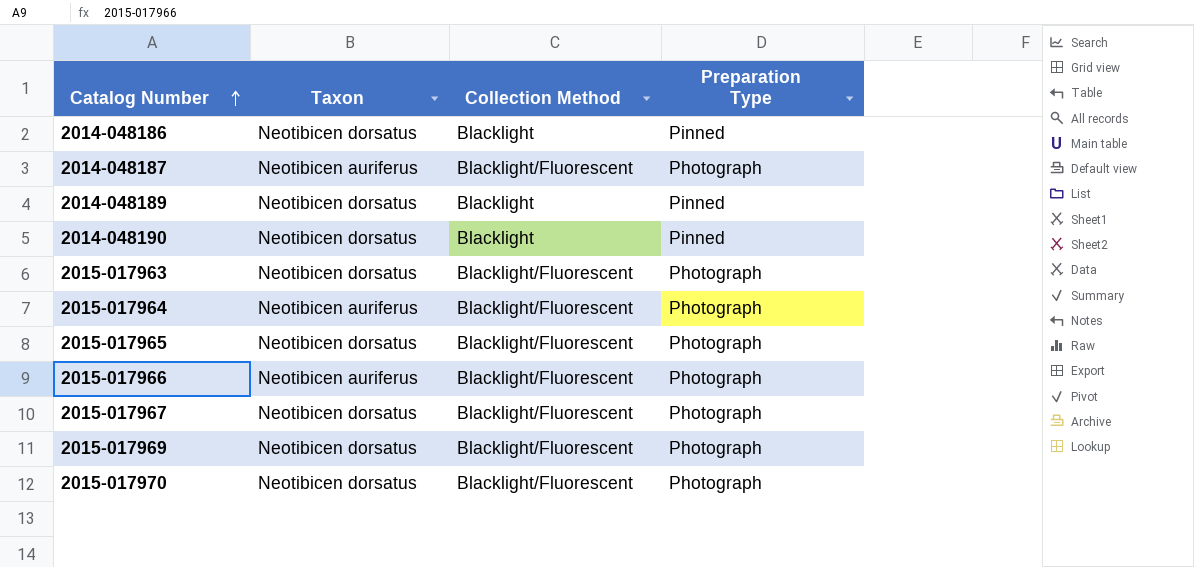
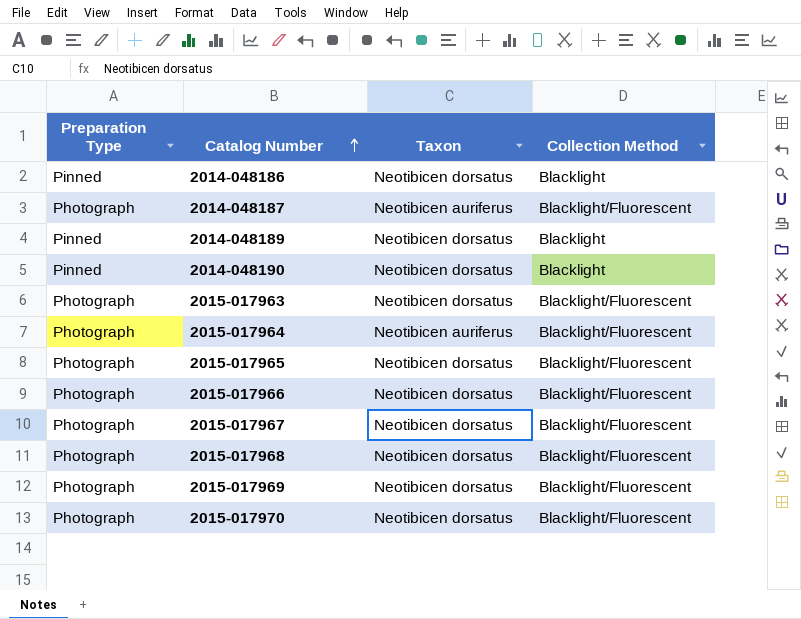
column Preparation Type | position: 4 -> 1
2015-017966 | Taxon: Neotibicen auriferus -> Neotibicen dorsatus
row 2015-017968: none -> Photograph | Neotibicen dorsatus | Blacklight/Fluorescent

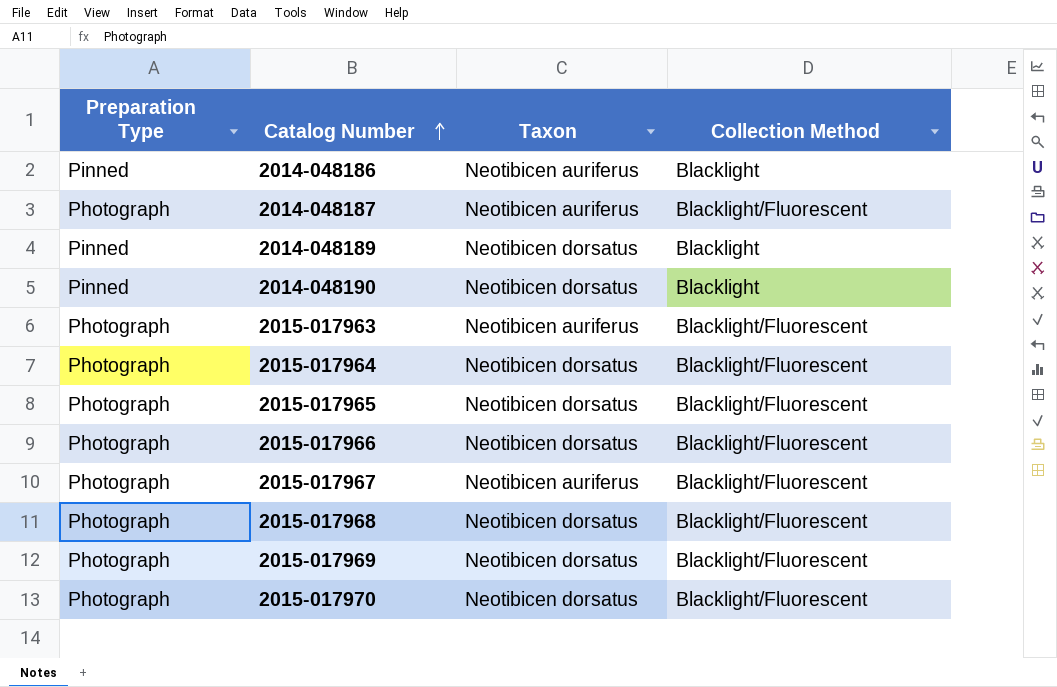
2014-048186 | Taxon: Neotibicen dorsatus -> Neotibicen auriferus
2015-017963 | Taxon: Neotibicen dorsatus -> Neotibicen auriferus
2015-017964 | Taxon: Neotibicen auriferus -> Neotibicen dorsatus
2015-017967 | Taxon: Neotibicen dorsatus -> Neotibicen auriferus

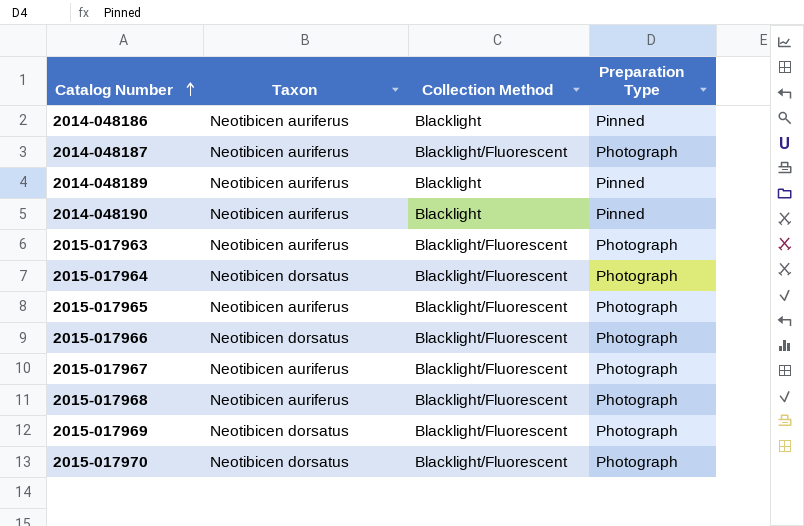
column Preparation Type | position: 1 -> 4
2014-048189 | Taxon: Neotibicen dorsatus -> Neotibicen auriferus
2014-048190 | Taxon: Neotibicen dorsatus -> Neotibicen auriferus
2015-017965 | Taxon: Neotibicen dorsatus -> Neotibicen auriferus
2015-017968 | Taxon: Neotibicen dorsatus -> Neotibicen auriferus

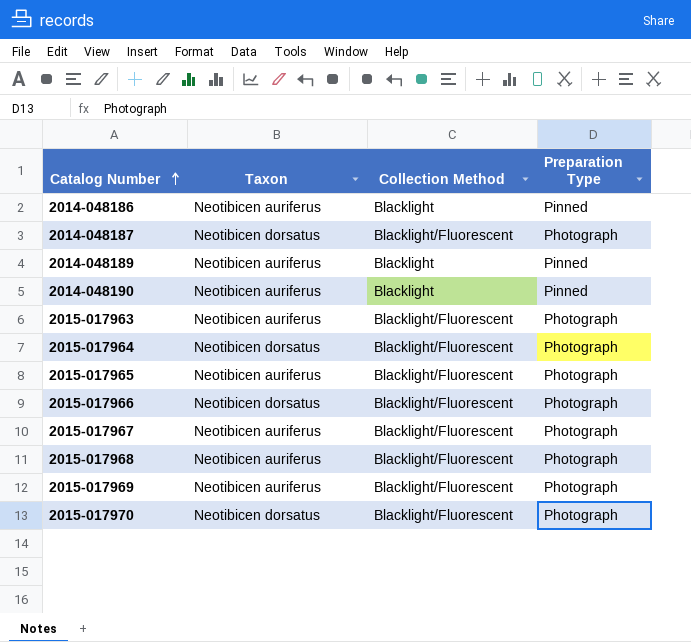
2014-048187 | Taxon: Neotibicen auriferus -> Neotibicen dorsatus
2015-017969 | Taxon: Neotibicen dorsatus -> Neotibicen auriferus

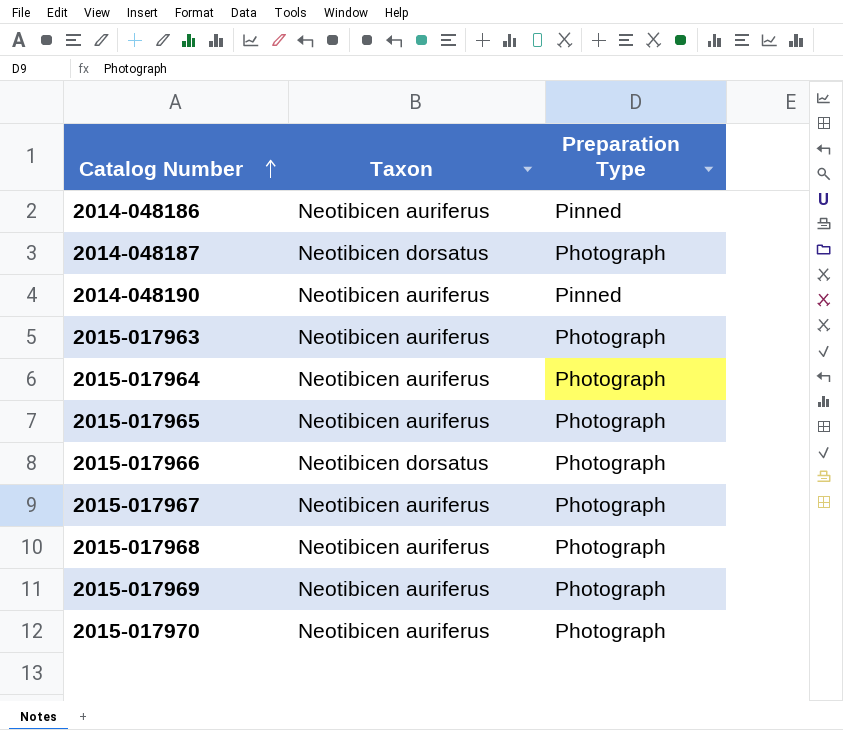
column Collection Method | position: 3 -> none
row 2014-048189: Neotibicen auriferus | Blacklight | Pinned -> none
2015-017964 | Taxon: Neotibicen dorsatus -> Neotibicen auriferus
2015-017970 | Taxon: Neotibicen dorsatus -> Neotibicen auriferus

